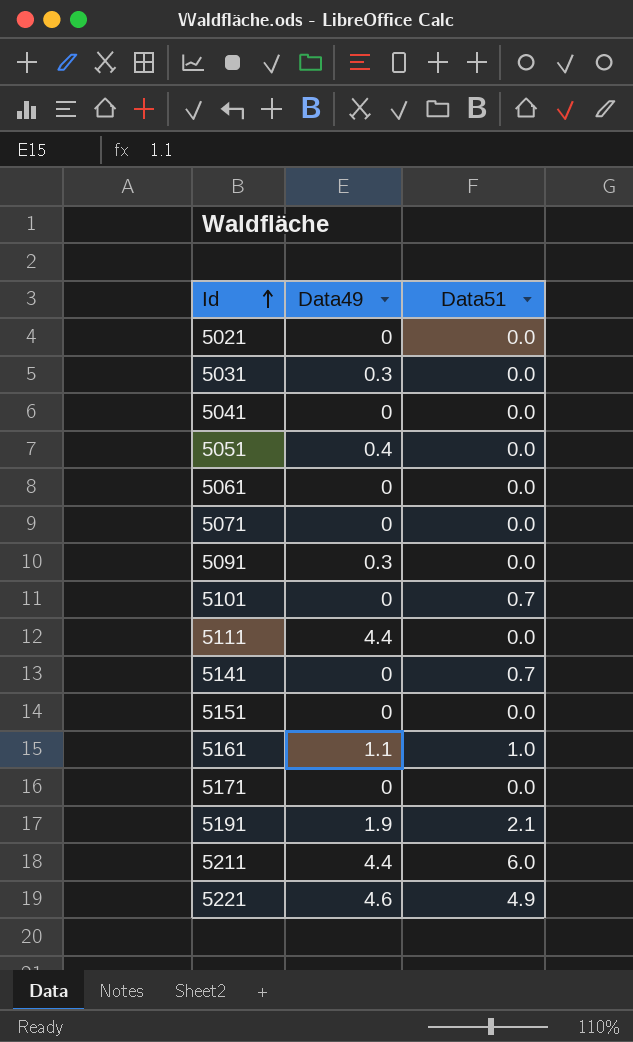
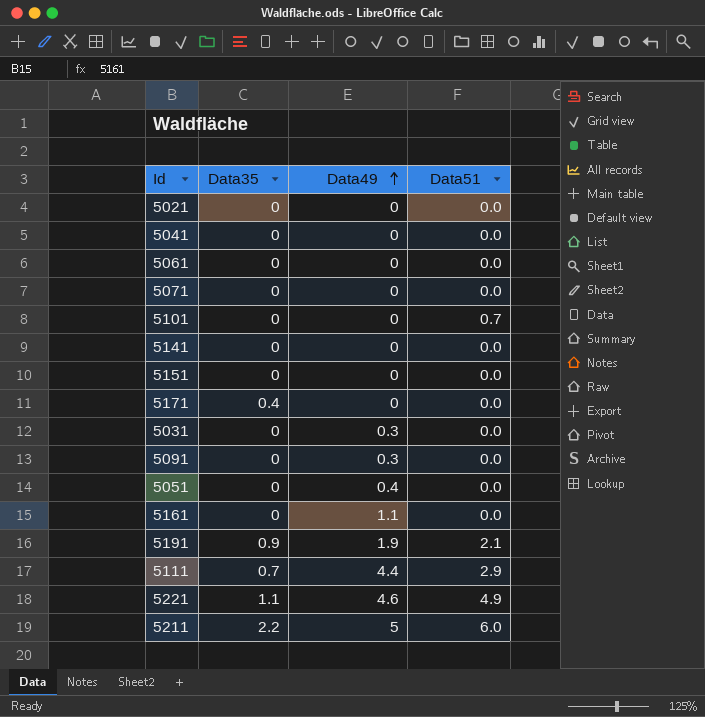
row order: Id ascending -> Data49 ascending
column Data35 | position: none -> 2
5141 | Data51: 0.7 -> 0.0
5161 | Data51: 1.0 -> 0.0
5111 | Data51: 0.0 -> 2.9
5211 | Data49: 4.4 -> 5

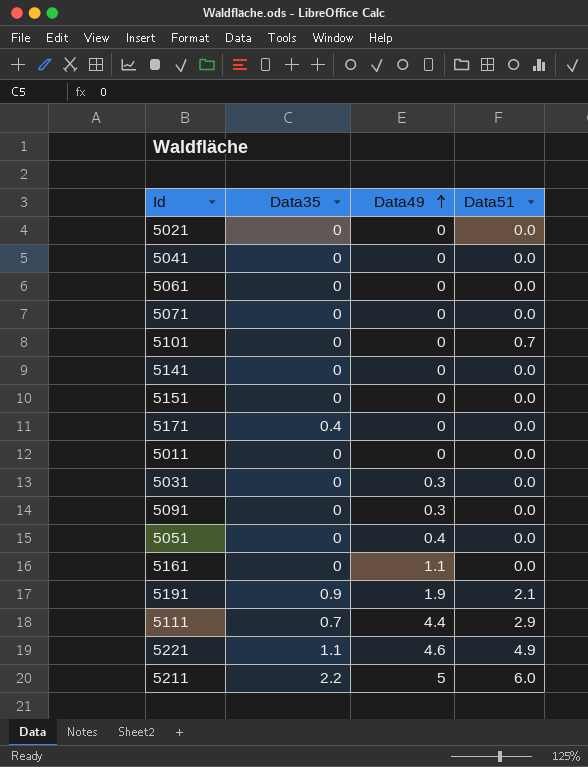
row 5011: none -> 0 | 0 | 0.0

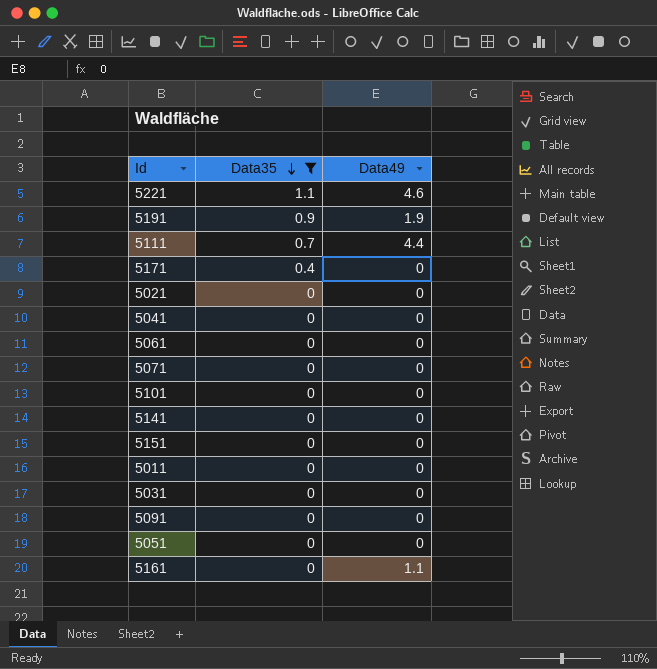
filter: none -> Data35 != 2.2
row order: Data49 ascending -> Data35 descending
column Data51 | position: 4 -> none
5031 | Data49: 0.3 -> 0
5091 | Data49: 0.3 -> 0
5051 | Data49: 0.4 -> 0

